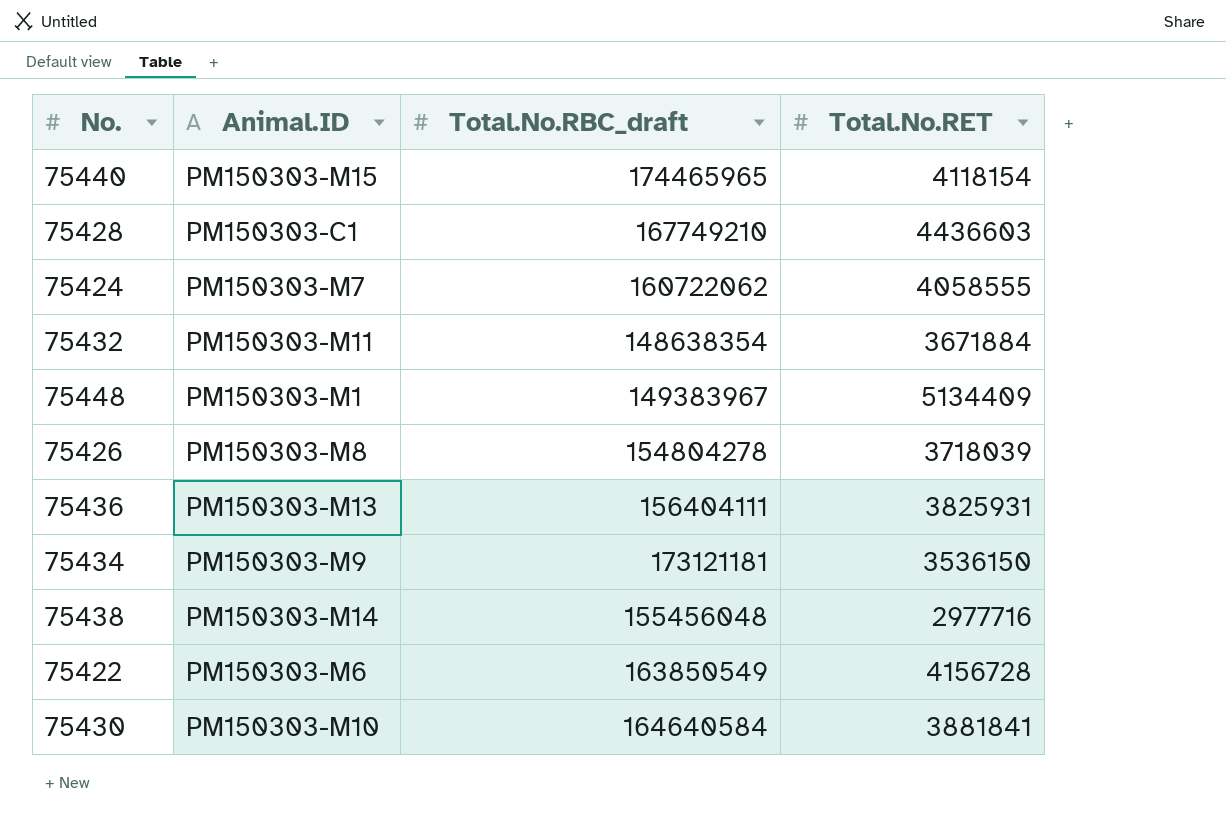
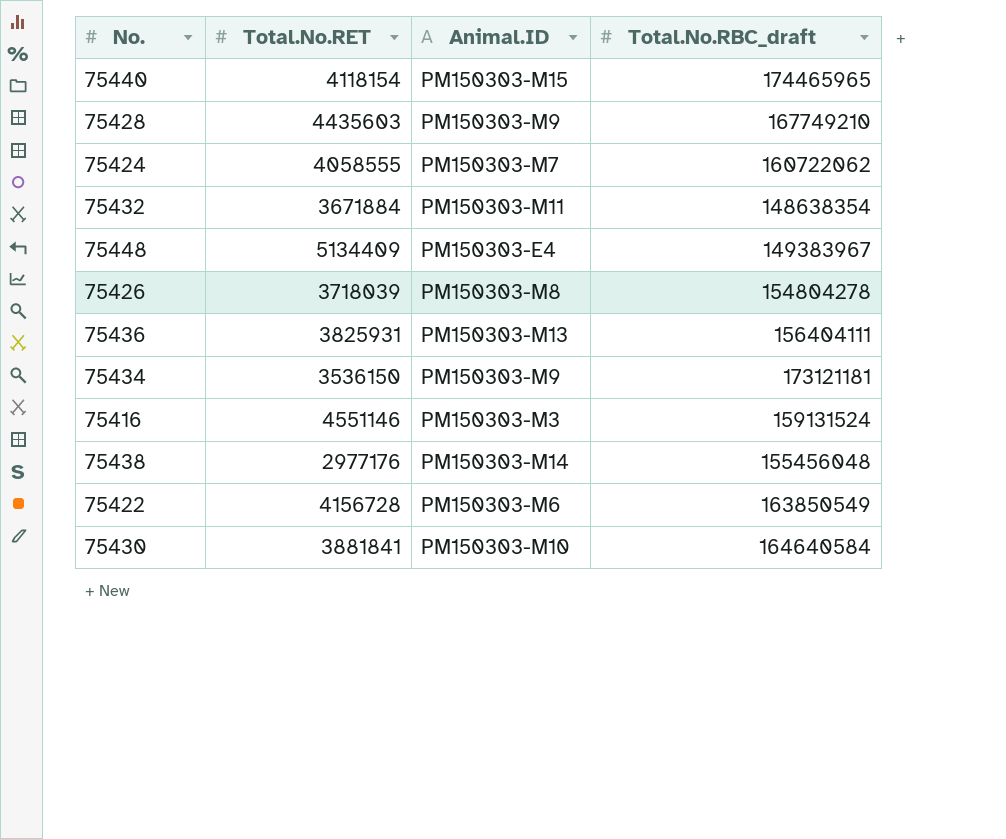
column Total.No.RET | position: 4 -> 2
75428 | Total.No.RET: 4436603 -> 4435603
75428 | Animal.ID: PM150303-C1 -> PM150303-M9
75448 | Animal.ID: PM150303-M1 -> PM150303-E4
row 75416: none -> 4551146 | PM150303-M3 | 159131524
75438 | Total.No.RET: 2977716 -> 2977176

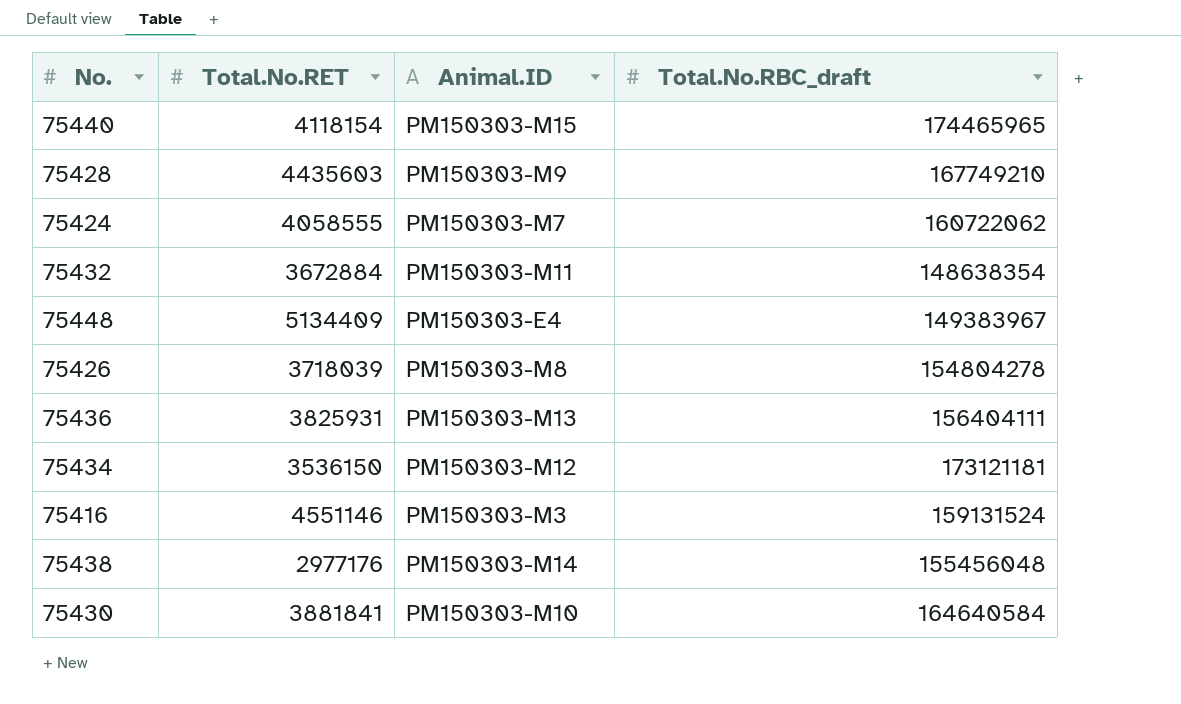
row 75422: 4156728 | PM150303-M6 | 163850549 -> none
75432 | Total.No.RET: 3671884 -> 3672884
75434 | Animal.ID: PM150303-M9 -> PM150303-M12

